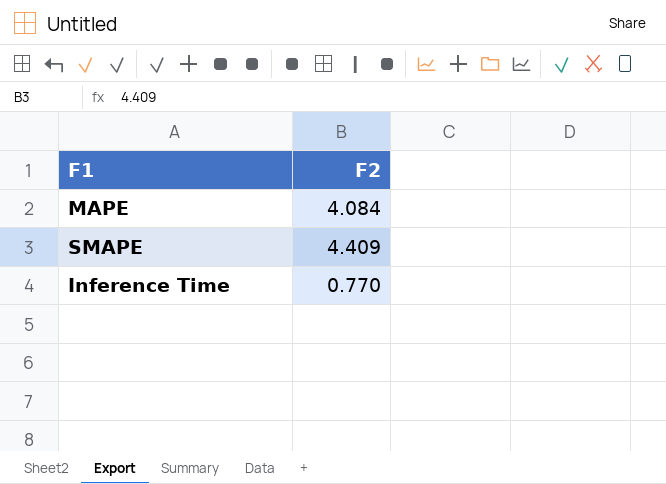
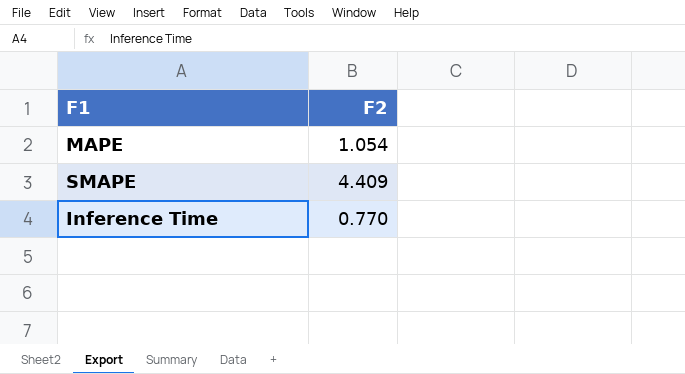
MAPE | F2: 4.084 -> 1.054

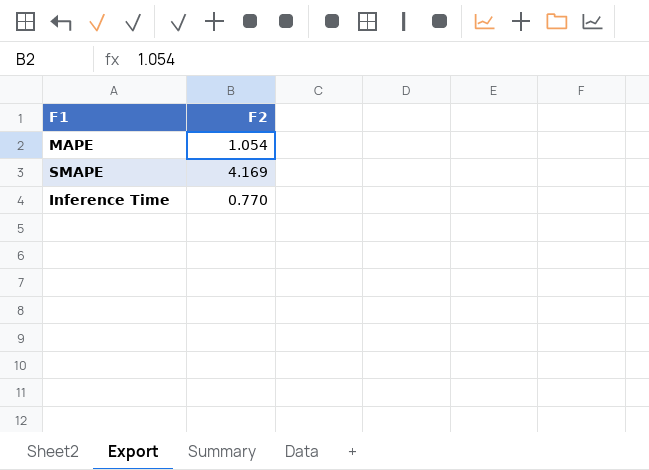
SMAPE | F2: 4.409 -> 4.169

